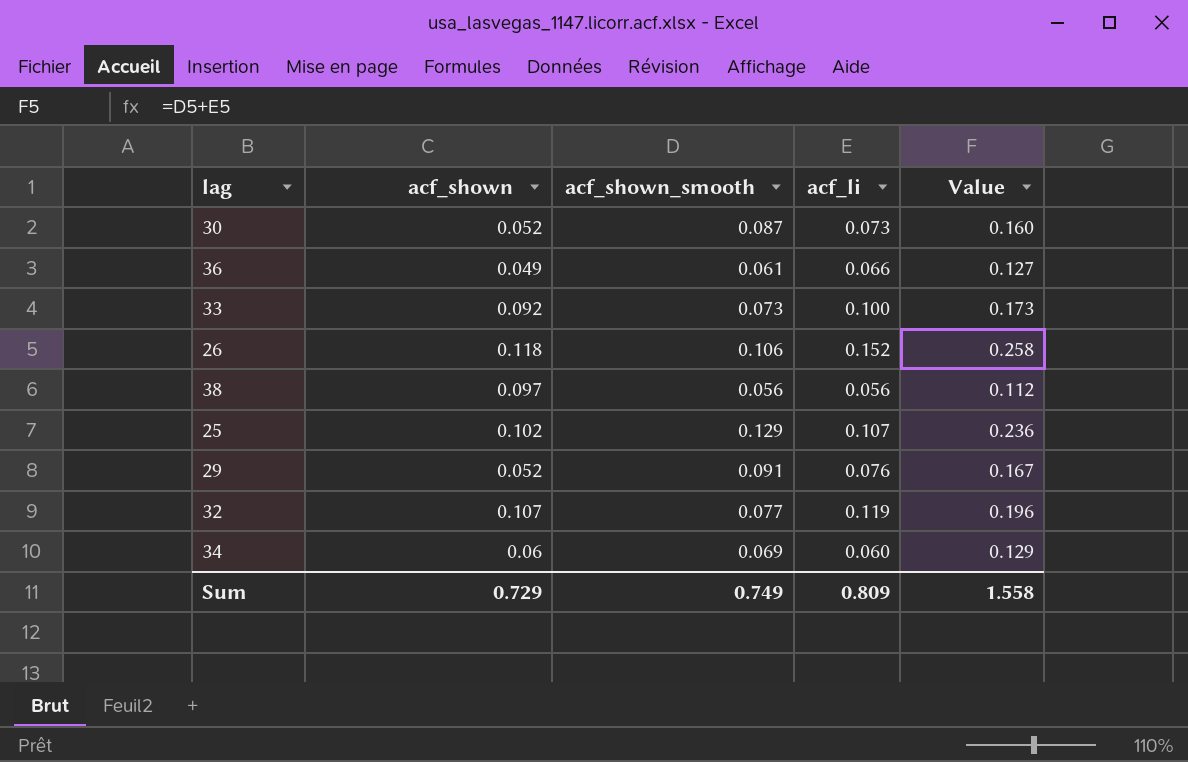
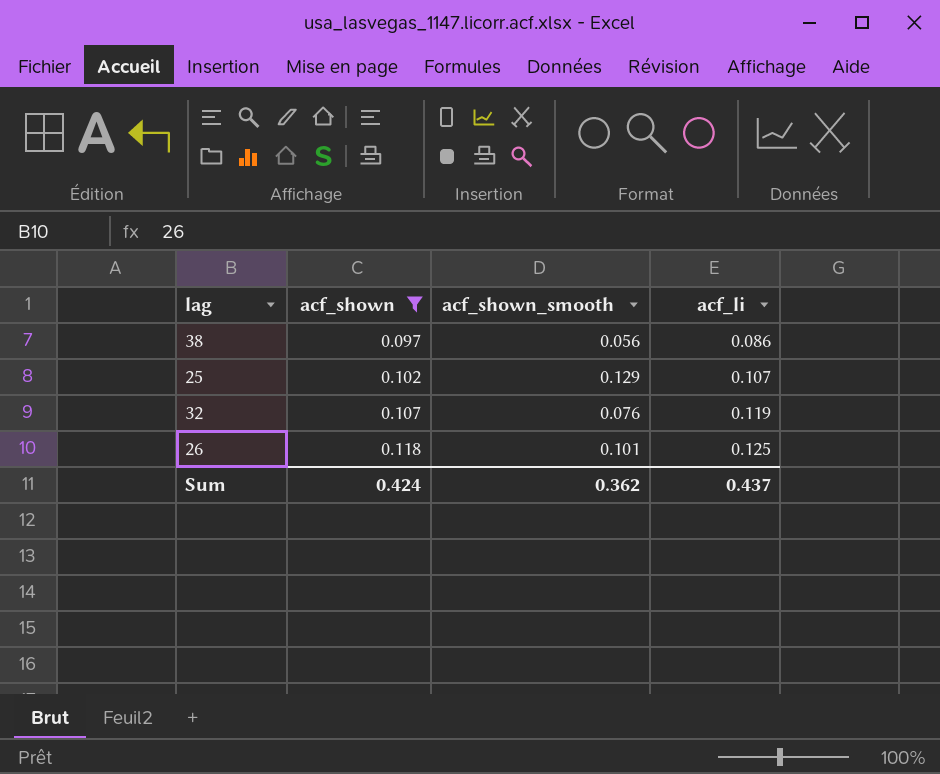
filter: none -> acf_shown >= 0.097
row order: none -> acf_shown ascending
column Value | formula: [acf_shown_smooth] + [acf_li] -> none
38 | acf_li: 0.056 -> 0.086
32 | acf_shown_smooth: 0.077 -> 0.076
26 | acf_shown_smooth: 0.106 -> 0.101
26 | acf_li: 0.152 -> 0.125
Sum | acf_shown: 0.729 -> 0.424
Sum | acf_shown_smooth: 0.749 -> 0.362
Sum | acf_li: 0.809 -> 0.437

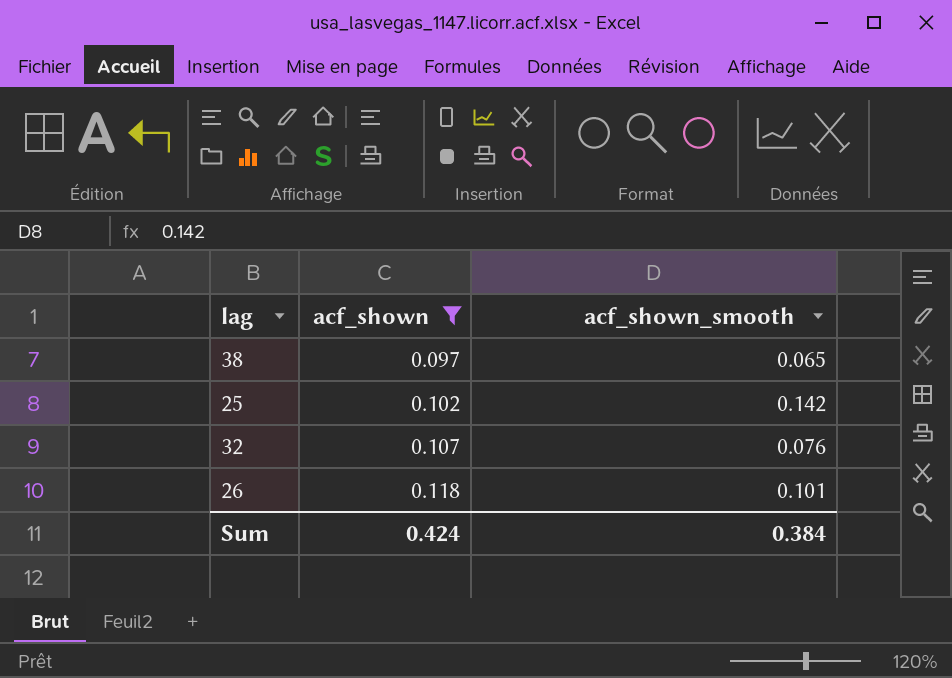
column acf_li | position: 4 -> none
38 | acf_shown_smooth: 0.056 -> 0.065
25 | acf_shown_smooth: 0.129 -> 0.142
Sum | acf_shown_smooth: 0.362 -> 0.384

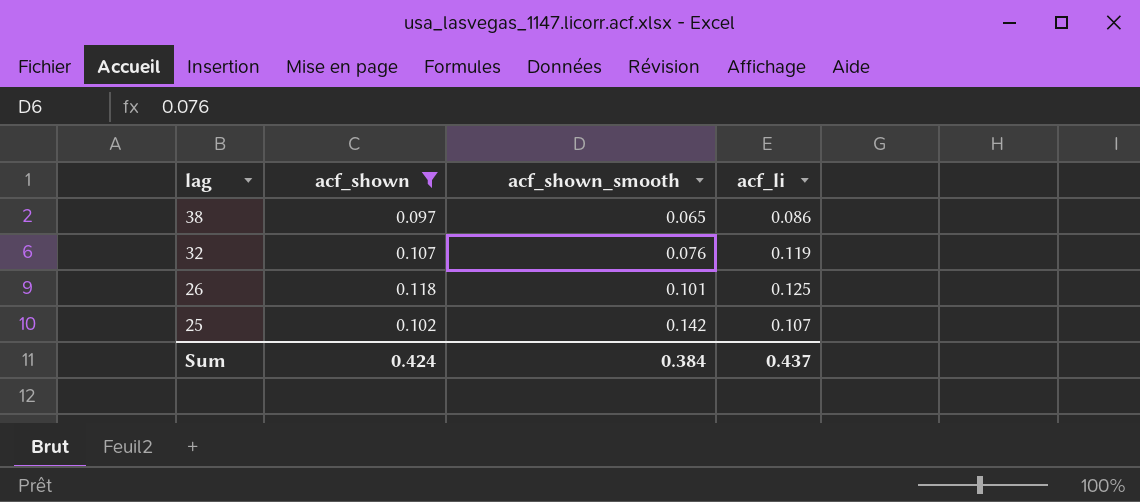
row order: acf_shown ascending -> lag descending
column acf_li | position: none -> 4

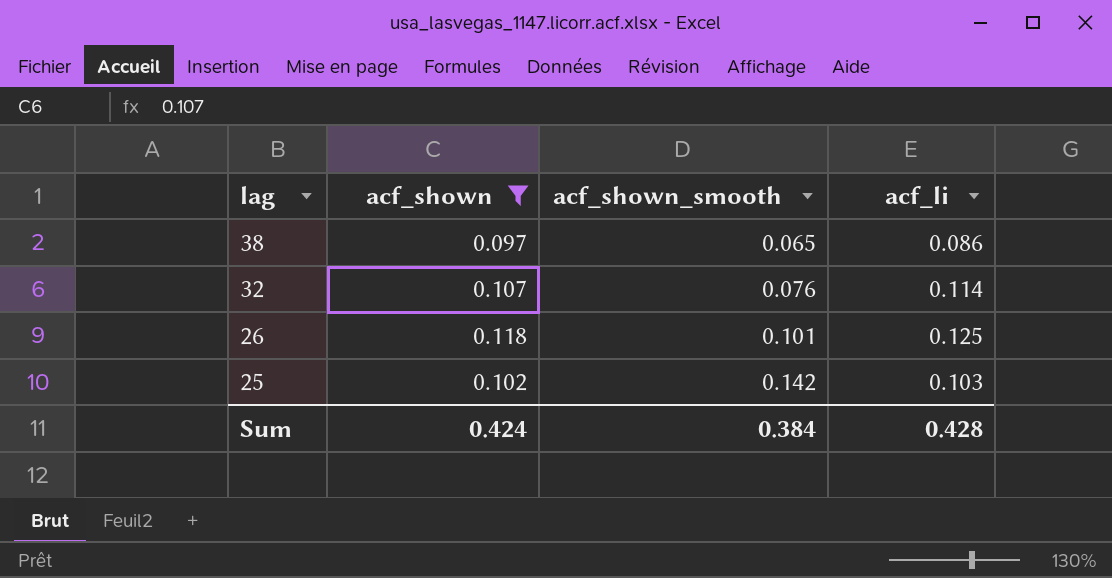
32 | acf_li: 0.119 -> 0.114
25 | acf_li: 0.107 -> 0.103
Sum | acf_li: 0.437 -> 0.428

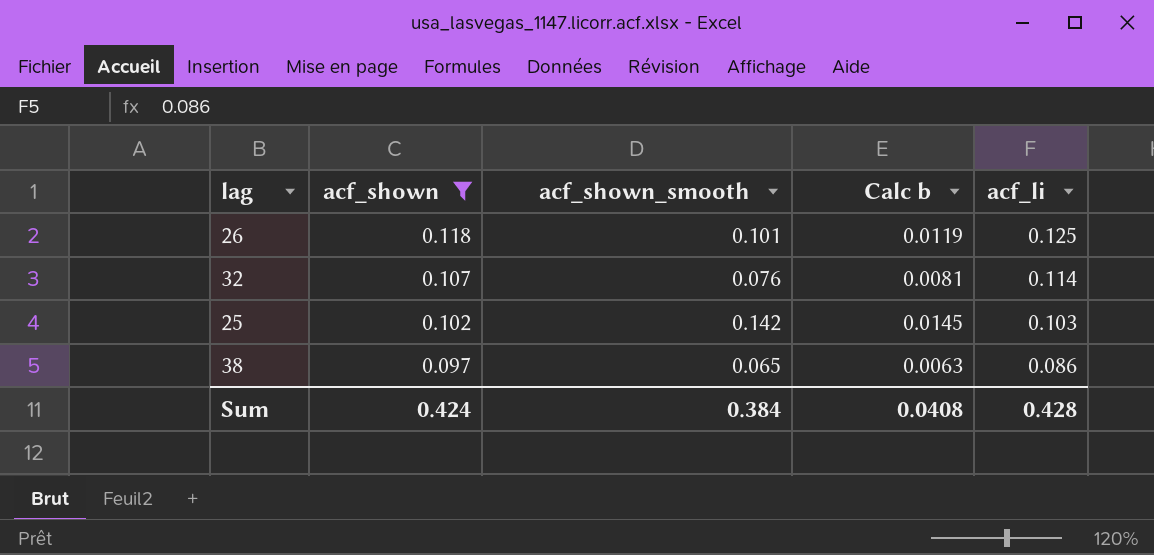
row order: lag descending -> acf_shown descending
column Calc b | formula: none -> [acf_shown] * [acf_shown_smooth]

